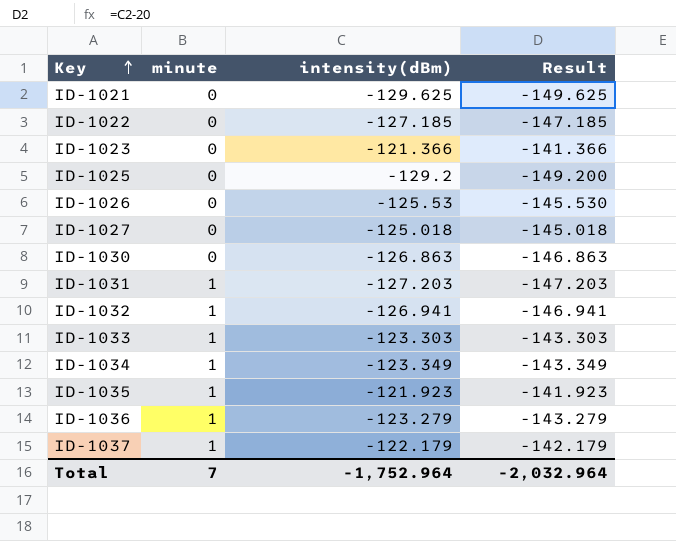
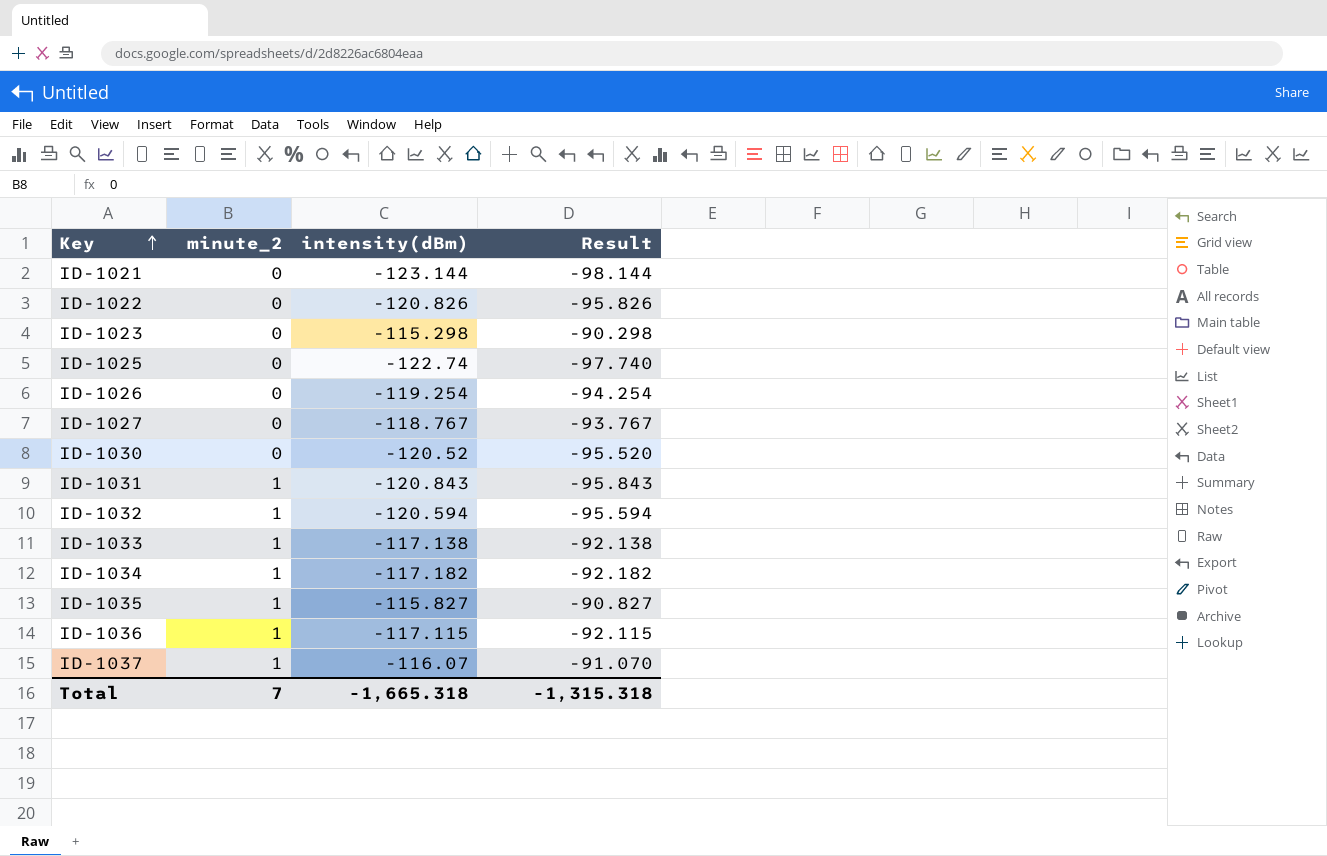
column name: minute -> minute_2
column Result | formula: [intensity(dBm)] - 20 -> [intensity(dBm)] + 25
ID-1021 | intensity(dBm): -129.625 -> -123.144
ID-1022 | intensity(dBm): -127.185 -> -120.826
ID-1023 | intensity(dBm): -121.366 -> -115.298
ID-1025 | intensity(dBm): -129.2 -> -122.74
ID-1026 | intensity(dBm): -125.53 -> -119.254
ID-1027 | intensity(dBm): -125.018 -> -118.767
ID-1030 | intensity(dBm): -126.863 -> -120.52
ID-1031 | intensity(dBm): -127.203 -> -120.843
ID-1032 | intensity(dBm): -126.941 -> -120.594
ID-1033 | intensity(dBm): -123.303 -> -117.138
ID-1034 | intensity(dBm): -123.349 -> -117.182
ID-1035 | intensity(dBm): -121.923 -> -115.827
ID-1036 | intensity(dBm): -123.279 -> -117.115
ID-1037 | intensity(dBm): -122.179 -> -116.07
Total | intensity(dBm): -1,752.964 -> -1,665.318
Total | Result: -2,032.964 -> -1,315.318

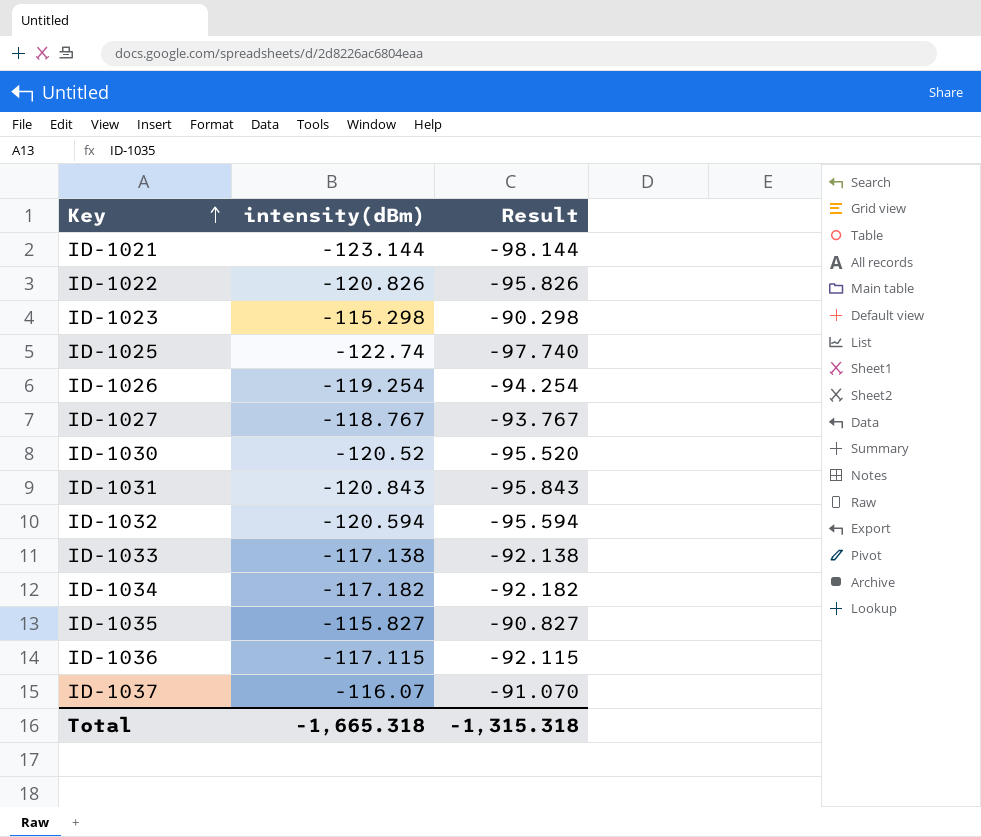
column minute_2 | position: 2 -> none

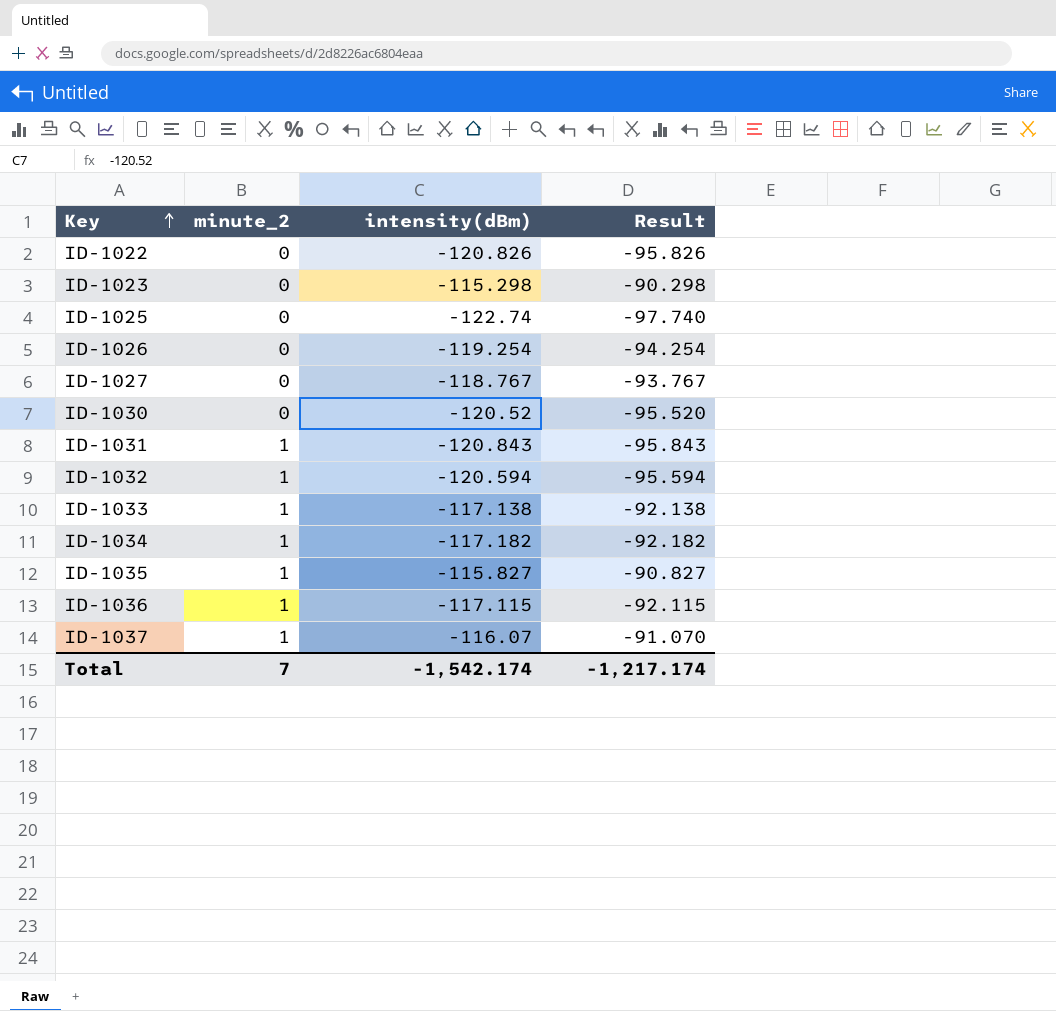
column minute_2 | position: none -> 2
row ID-1021: -123.144 | -98.144 -> none
Total | intensity(dBm): -1,665.318 -> -1,542.174
Total | Result: -1,315.318 -> -1,217.174

